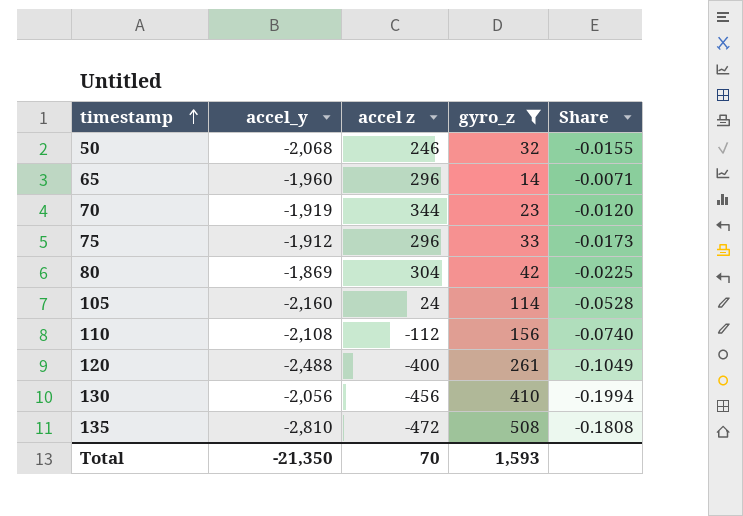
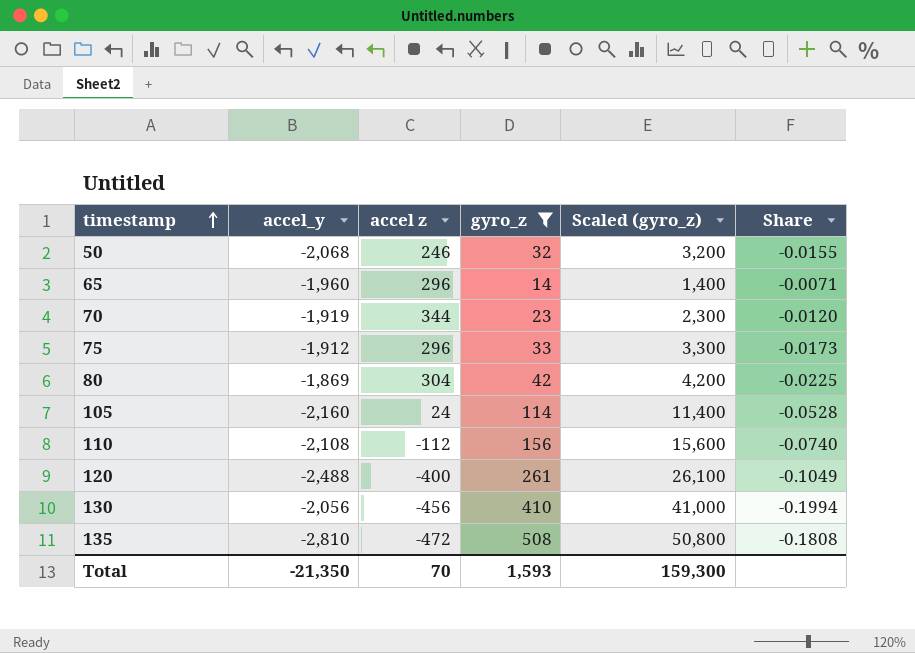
column Scaled (gyro_z) | formula: none -> [gyro_z] * 100

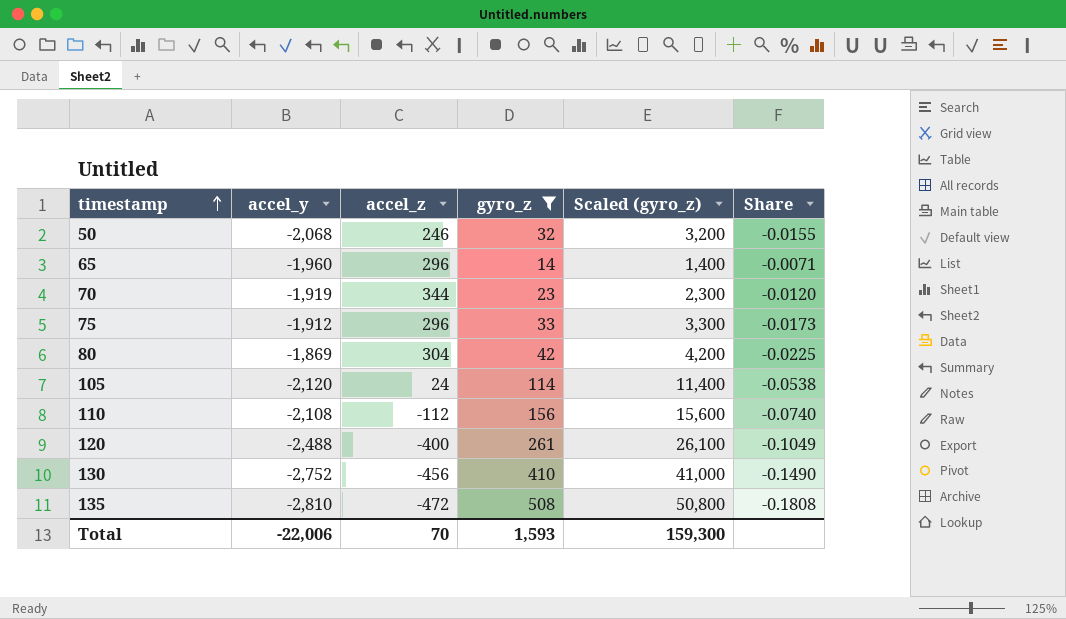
column name: accel z -> accel_z
105 | accel_y: -2,160 -> -2,120
105 | Share: -0.0528 -> -0.0538
130 | accel_y: -2,056 -> -2,752
130 | Share: -0.1994 -> -0.1490
Total | accel_y: -21,350 -> -22,006

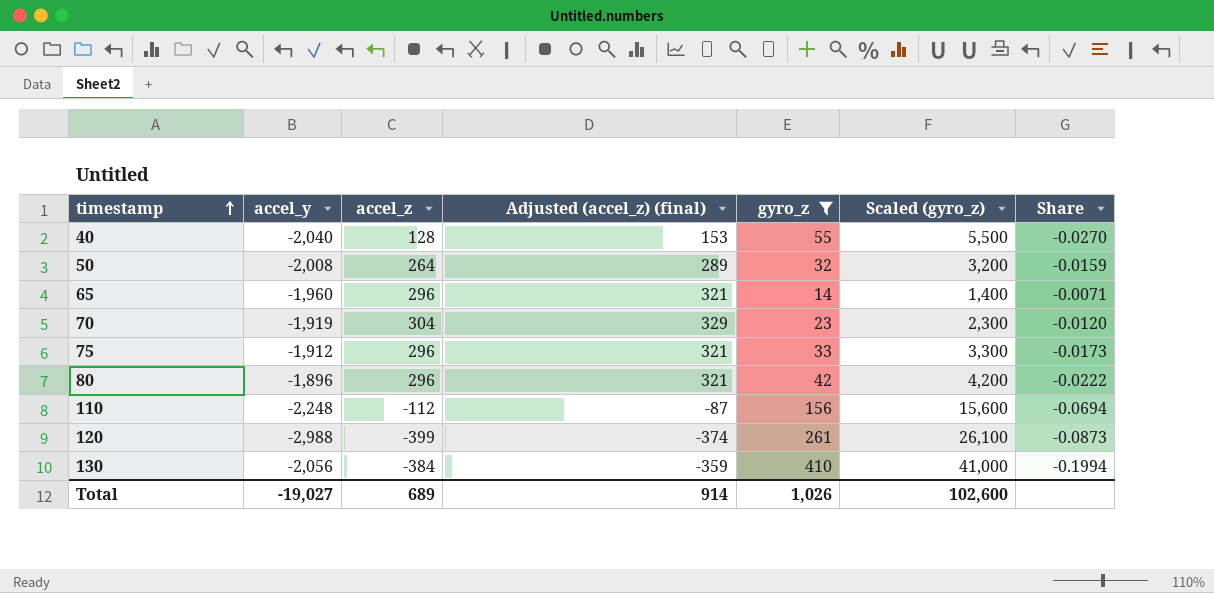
column Adjusted (accel_z) (final) | formula: none -> [accel_z] + 25
row 105: -2,120 | 24 | 114 | 11,400 | -0.0538 -> none
row 135: -2,810 | -472 | 508 | 50,800 | -0.1808 -> none
row 40: none -> -2,040 | 128 | 153 | 55 | 5,500 | -0.0270
50 | accel_y: -2,068 -> -2,008
50 | accel_z: 246 -> 264
50 | Share: -0.0155 -> -0.0159
70 | accel_z: 344 -> 304
80 | accel_y: -1,869 -> -1,896
80 | accel_z: 304 -> 296
80 | Share: -0.0225 -> -0.0222
110 | accel_y: -2,108 -> -2,248
110 | Share: -0.0740 -> -0.0694
120 | accel_y: -2,488 -> -2,988
120 | accel_z: -400 -> -399
120 | Share: -0.1049 -> -0.0873
130 | accel_y: -2,752 -> -2,056
130 | accel_z: -456 -> -384
130 | Share: -0.1490 -> -0.1994
Total | accel_y: -22,006 -> -19,027
Total | accel_z: 70 -> 689
Total | gyro_z: 1,593 -> 1,026
Total | Scaled (gyro_z): 159,300 -> 102,600

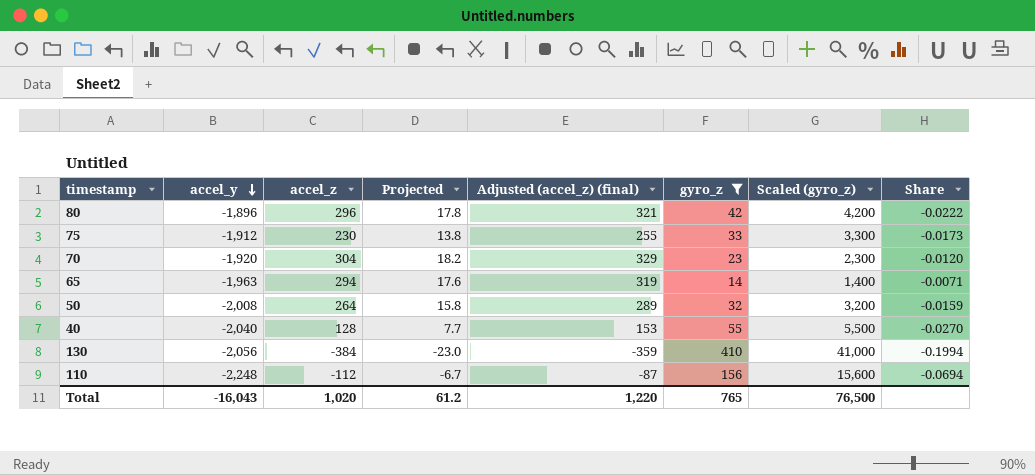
row order: timestamp ascending -> accel_y descending
column Projected | formula: none -> [accel_z] * 0.06
row 120: -2,988 | -399 | -374 | 261 | 26,100 | -0.0873 -> none
75 | accel_z: 296 -> 230
75 | Adjusted (accel_z) (final): 321 -> 255
70 | accel_y: -1,919 -> -1,920
65 | accel_y: -1,960 -> -1,963
65 | accel_z: 296 -> 294
65 | Adjusted (accel_z) (final): 321 -> 319
Total | accel_y: -19,027 -> -16,043
Total | accel_z: 689 -> 1,020
Total | Adjusted (accel_z) (final): 914 -> 1,220
Total | gyro_z: 1,026 -> 765
Total | Scaled (gyro_z): 102,600 -> 76,500

